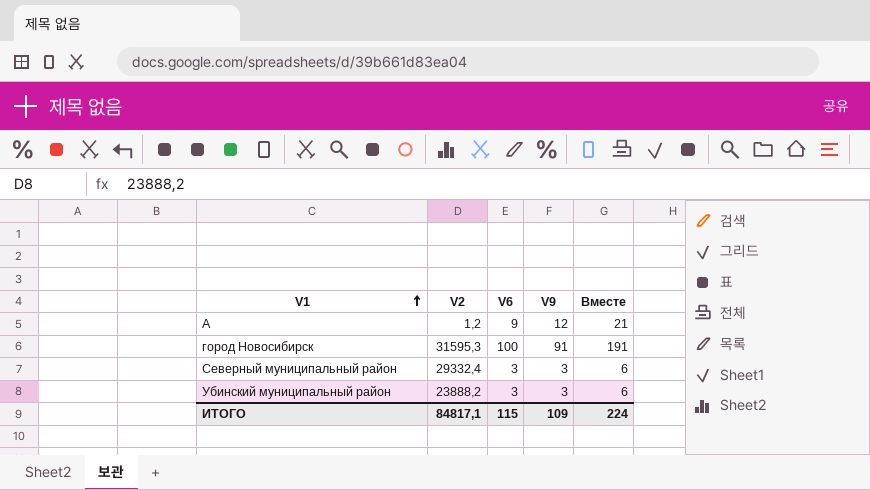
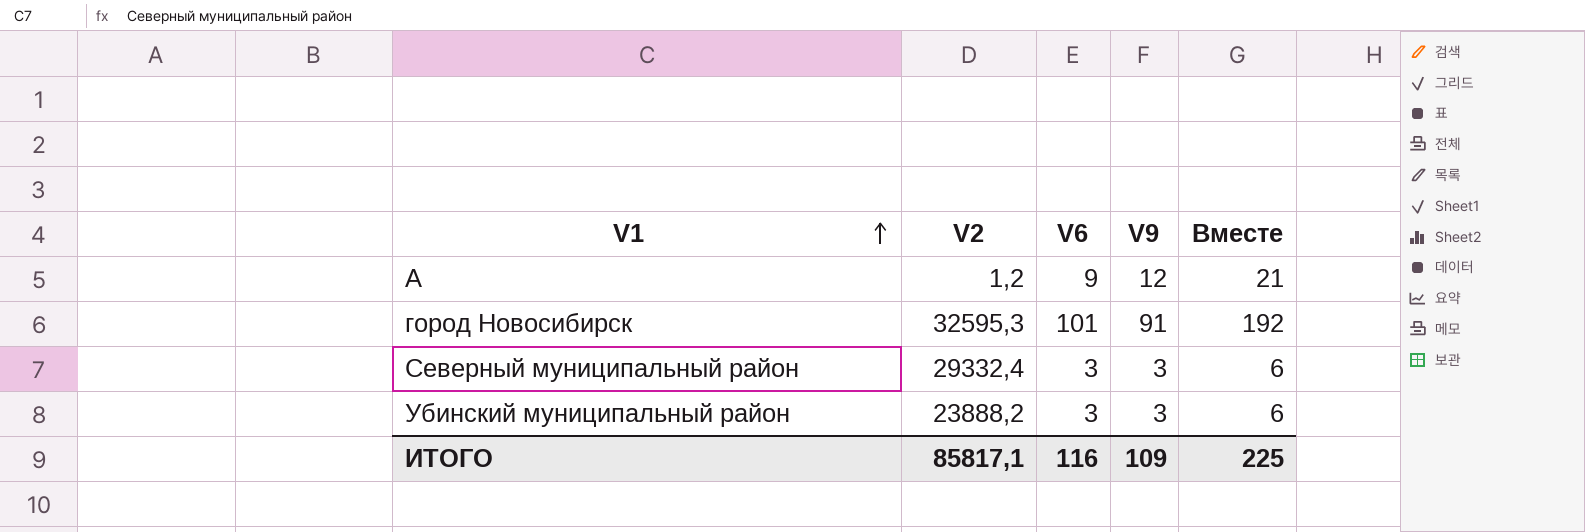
город Новосибирск | V2: 31595,3 -> 32595,3
город Новосибирск | V6: 100 -> 101
город Новосибирск | Вместе: 191 -> 192
ИТОГО | V2: 84817,1 -> 85817,1
ИТОГО | V6: 115 -> 116
ИТОГО | Вместе: 224 -> 225

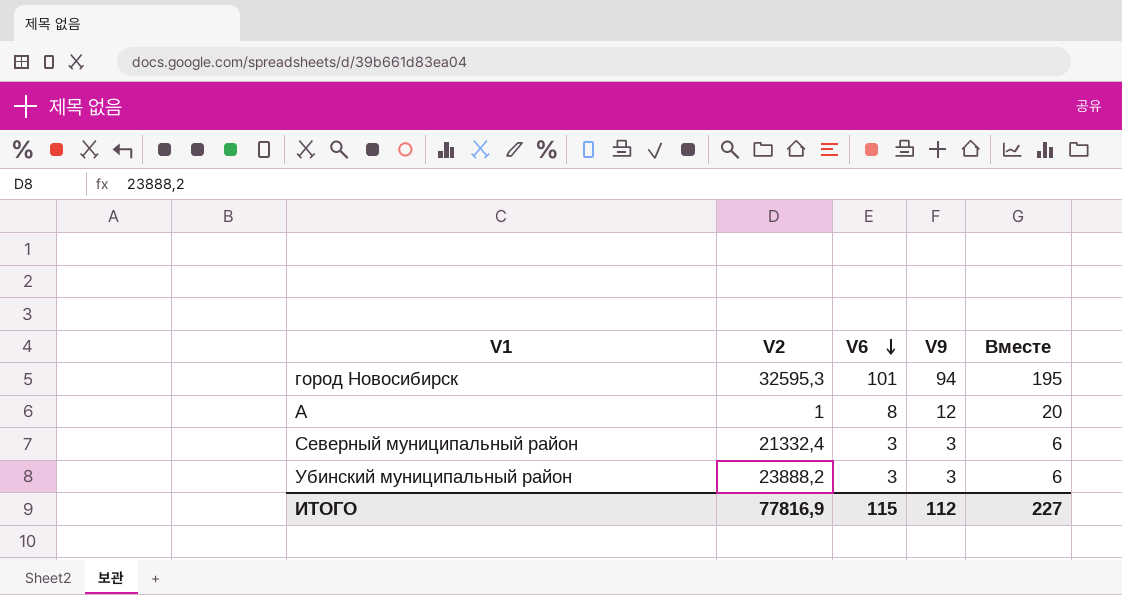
row order: V1 ascending -> V6 descending
город Новосибирск | V9: 91 -> 94
город Новосибирск | Вместе: 192 -> 195
А | V2: 1,2 -> 1
А | V6: 9 -> 8
А | Вместе: 21 -> 20
Северный муниципальный район | V2: 29332,4 -> 21332,4
ИТОГО | V2: 85817,1 -> 77816,9
ИТОГО | V6: 116 -> 115
ИТОГО | V9: 109 -> 112
ИТОГО | Вместе: 225 -> 227

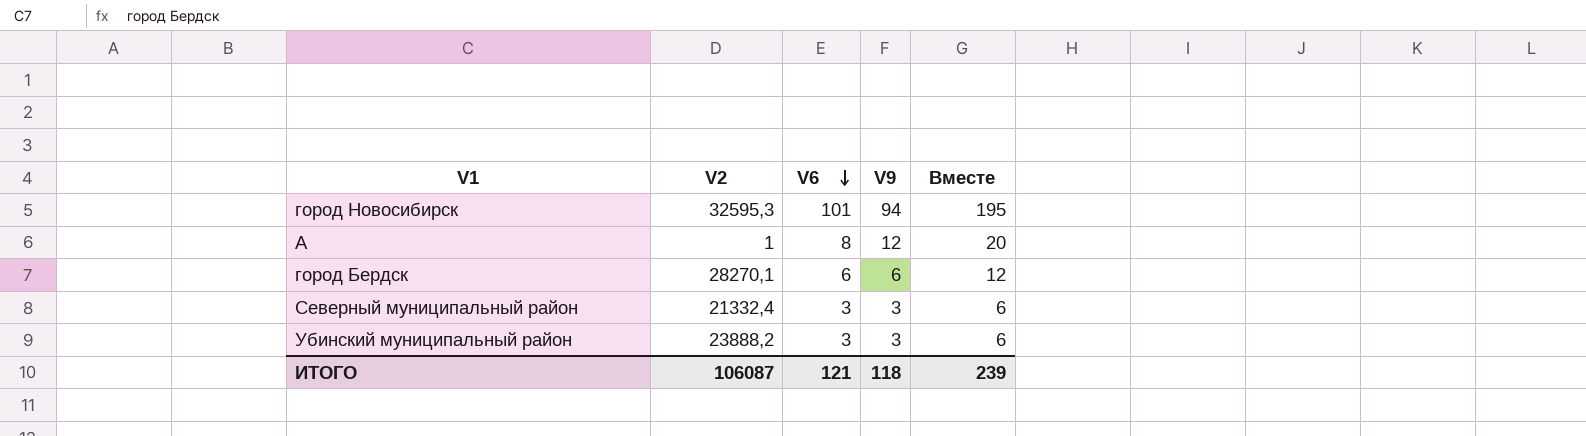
row город Бердск: none -> 28270,1 | 6 | 6 | 12
ИТОГО | V2: 77816,9 -> 106087
ИТОГО | V6: 115 -> 121
ИТОГО | V9: 112 -> 118
ИТОГО | Вместе: 227 -> 239

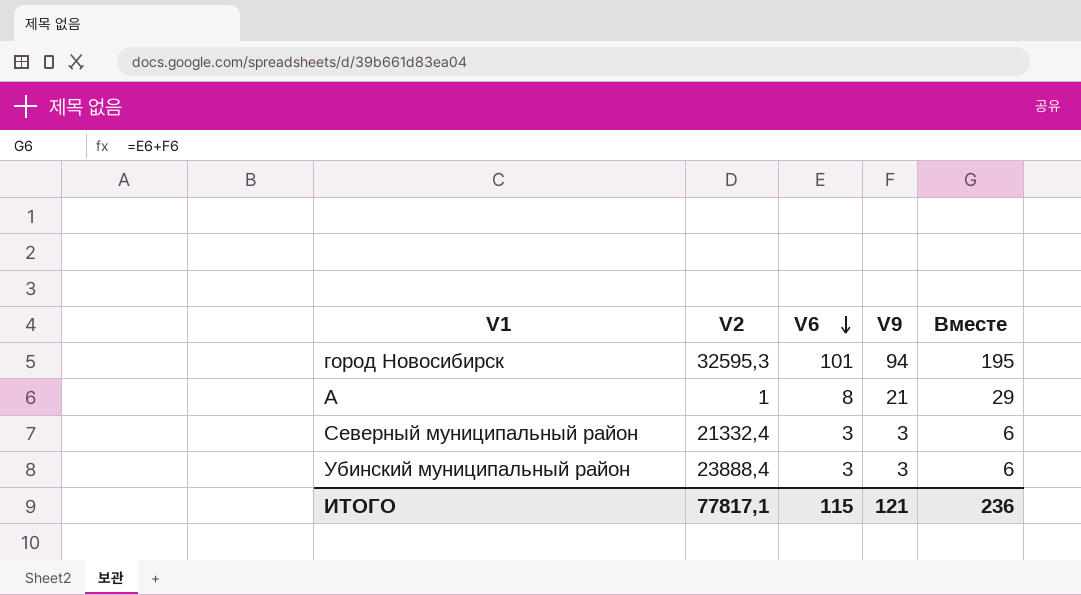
row город Бердск: 28270,1 | 6 | 6 | 12 -> none
А | V9: 12 -> 21
А | Вместе: 20 -> 29
Убинский муниципальный район | V2: 23888,2 -> 23888,4
ИТОГО | V2: 106087 -> 77817,1
ИТОГО | V6: 121 -> 115
ИТОГО | V9: 118 -> 121
ИТОГО | Вместе: 239 -> 236

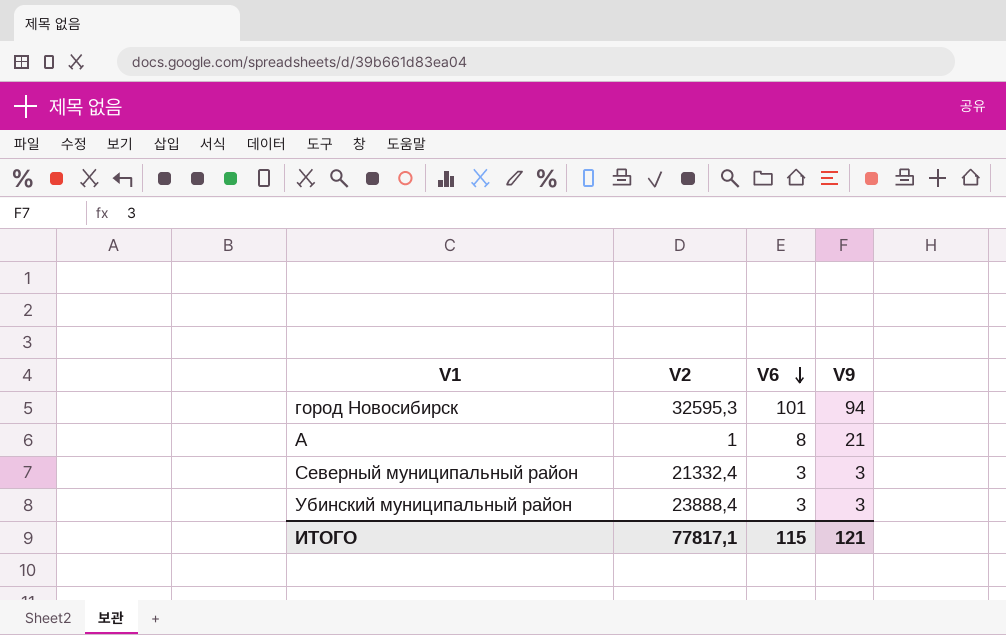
column Вместе | formula: [V6] + [V9] -> none

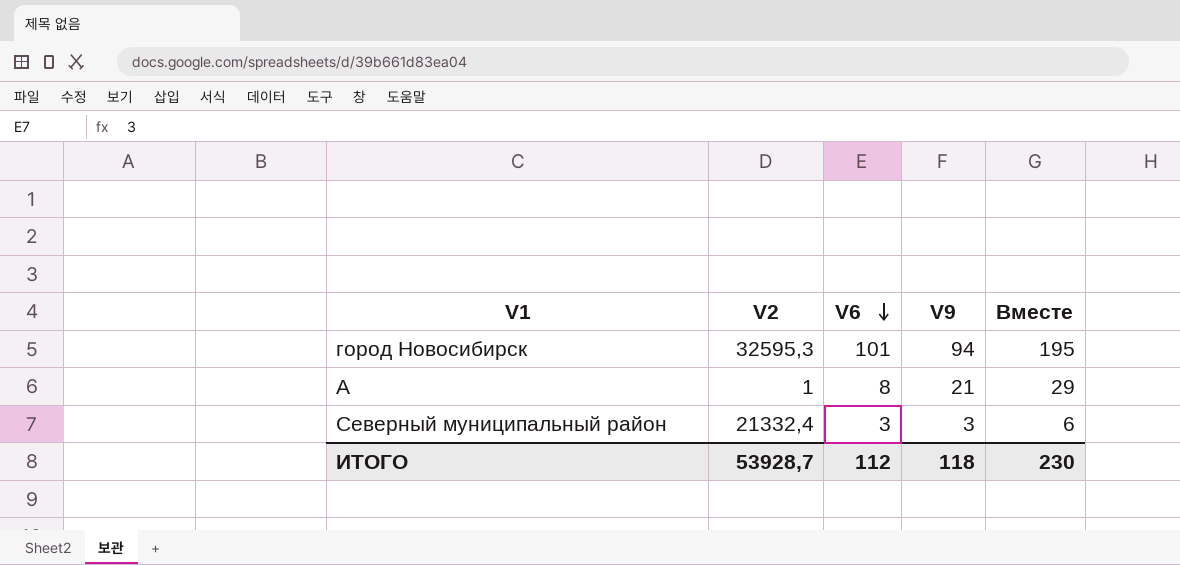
column Вместе | formula: none -> [V6] + [V9]
row Убинский муниципальный район: 23888,4 | 3 | 3 -> none
ИТОГО | V2: 77817,1 -> 53928,7
ИТОГО | V6: 115 -> 112
ИТОГО | V9: 121 -> 118

